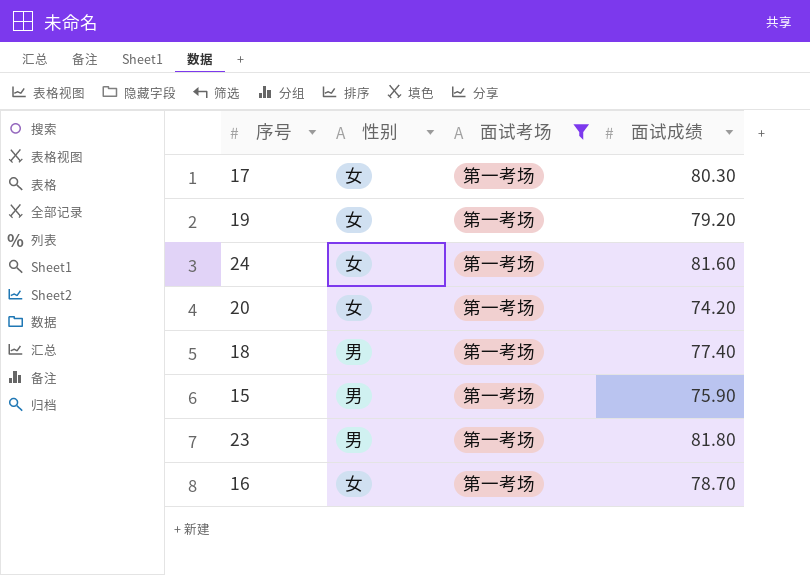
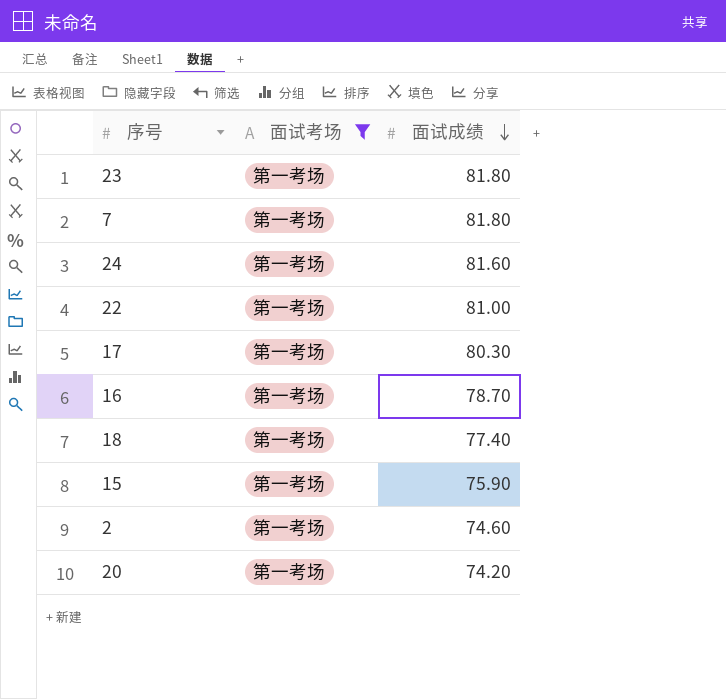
row order: none -> 面试成绩 descending
column 性别 | position: 2 -> none
row 19: 女 | 第一考场 | 79.20 -> none
row 7: none -> 第一考场 | 81.80
row 22: none -> 第一考场 | 81.00
row 2: none -> 第一考场 | 74.60

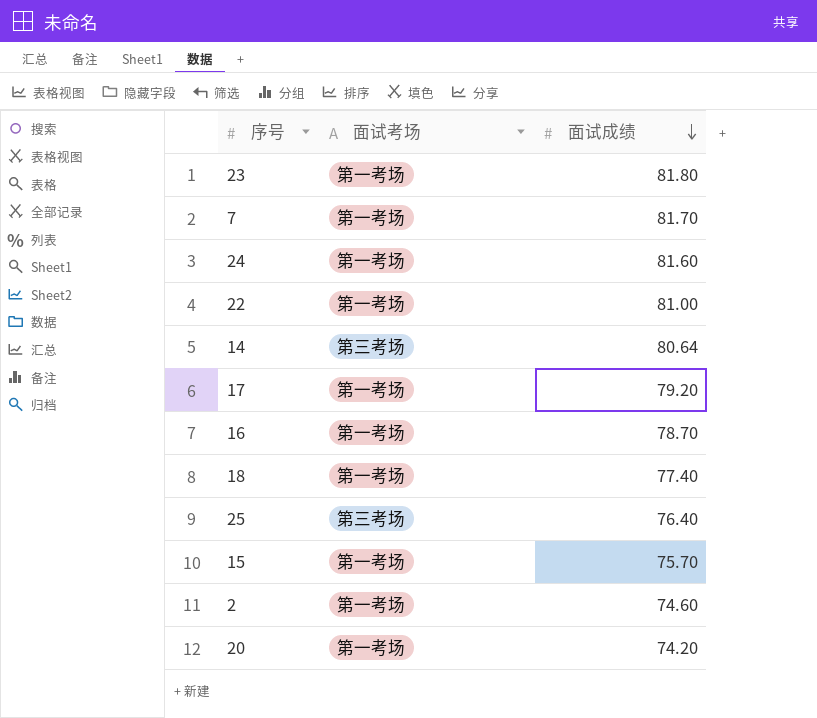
filter: 面试考场 = 第一考场 -> none
7 | 面试成绩: 81.80 -> 81.70
17 | 面试成绩: 80.30 -> 79.20
15 | 面试成绩: 75.90 -> 75.70

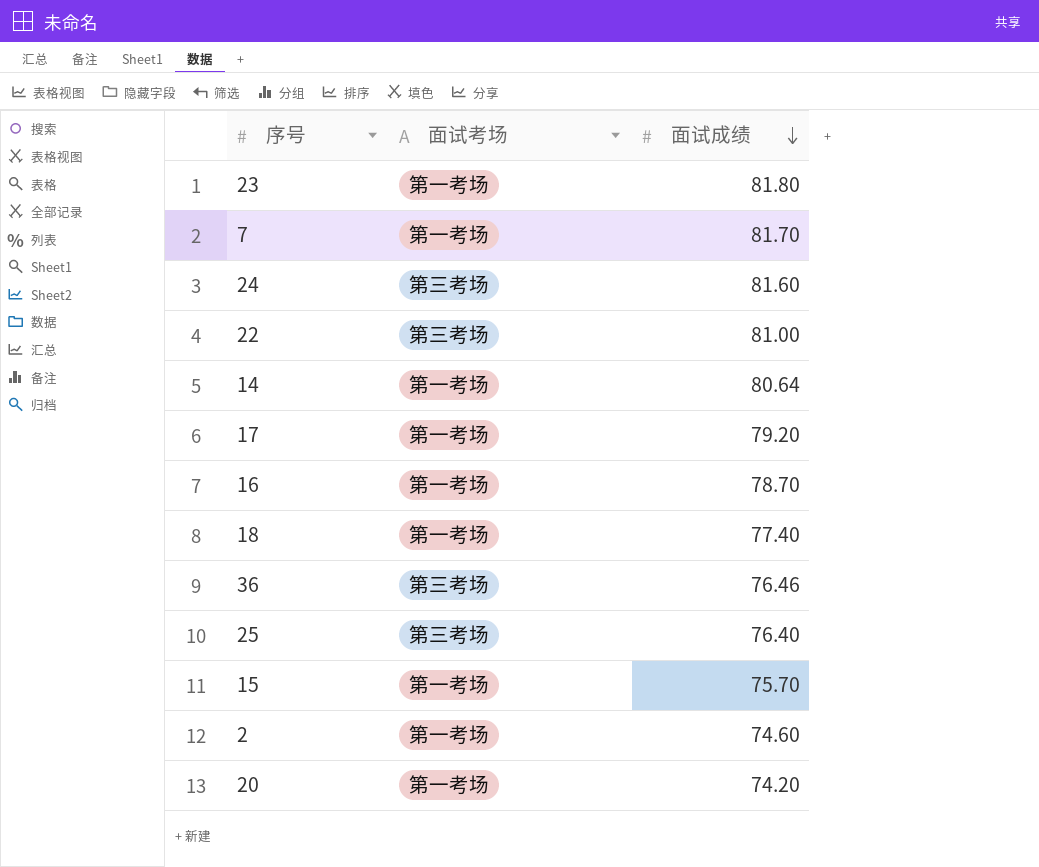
24 | 面试考场: 第一考场 -> 第三考场
22 | 面试考场: 第一考场 -> 第三考场
14 | 面试考场: 第三考场 -> 第一考场
row 36: none -> 第三考场 | 76.46

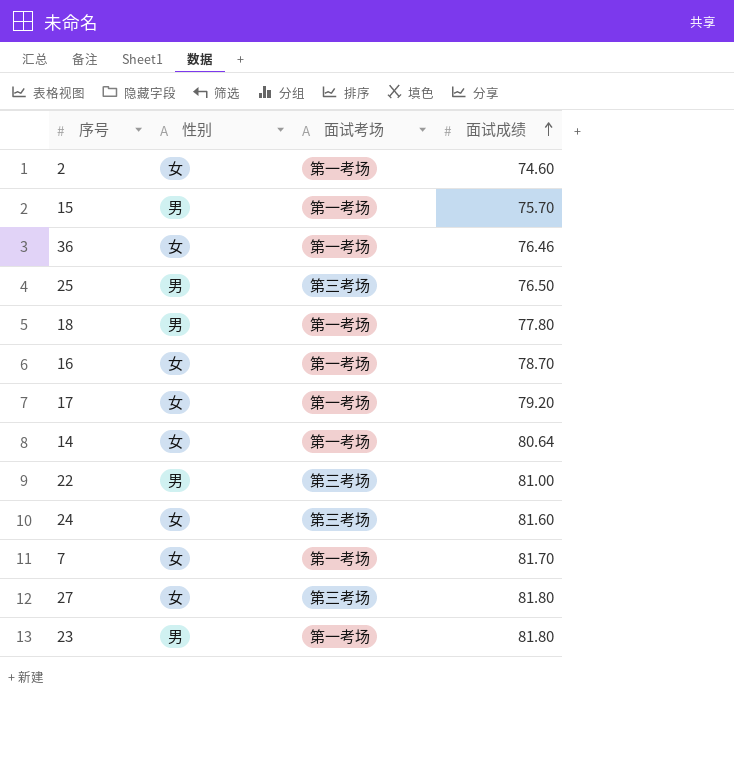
row order: 面试成绩 descending -> 面试成绩 ascending
column 性别 | position: none -> 2
row 20: 第一考场 | 74.20 -> none
36 | 面试考场: 第三考场 -> 第一考场
25 | 面试成绩: 76.40 -> 76.50
18 | 面试成绩: 77.40 -> 77.80
row 27: none -> 女 | 第三考场 | 81.80

